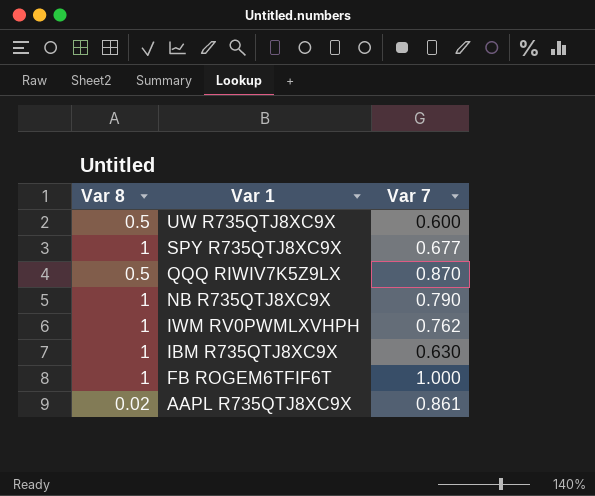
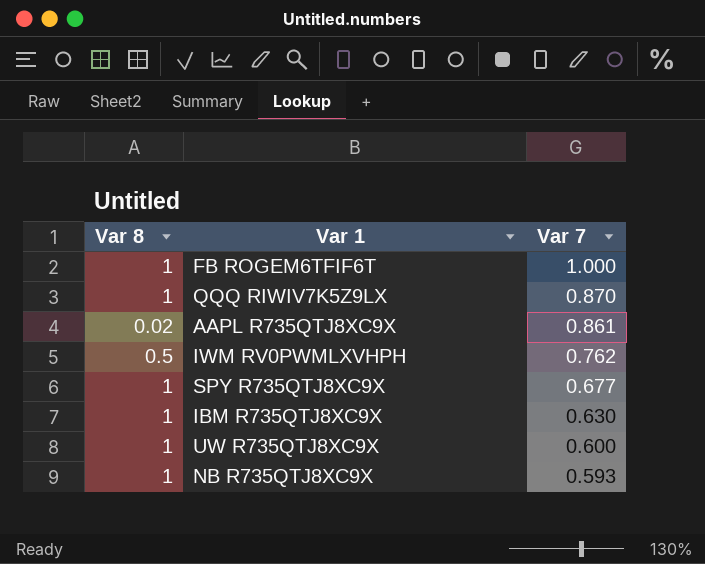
row order: Var 1 descending -> Var 7 descending
QQQ RIWIV7K5Z9LX | Var 8: 0.5 -> 1
IWM RV0PWMLXVHPH | Var 8: 1 -> 0.5
UW R735QTJ8XC9X | Var 8: 0.5 -> 1
NB R735QTJ8XC9X | Var 7: 0.790 -> 0.593

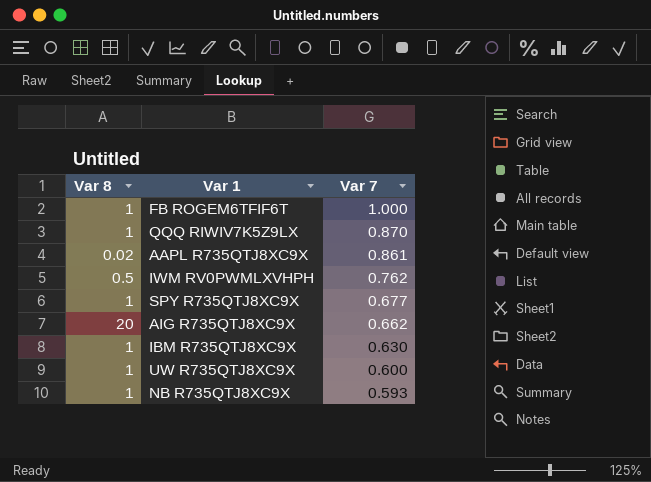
row AIG R735QTJ8XC9X: none -> 20 | 0.662

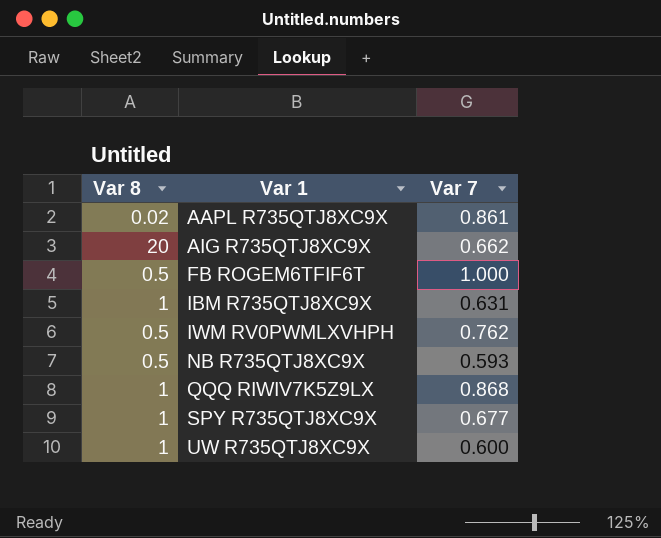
row order: Var 7 descending -> Var 1 ascending
FB ROGEM6TFIF6T | Var 8: 1 -> 0.5
IBM R735QTJ8XC9X | Var 7: 0.630 -> 0.631
NB R735QTJ8XC9X | Var 8: 1 -> 0.5
QQQ RIWIV7K5Z9LX | Var 7: 0.870 -> 0.868

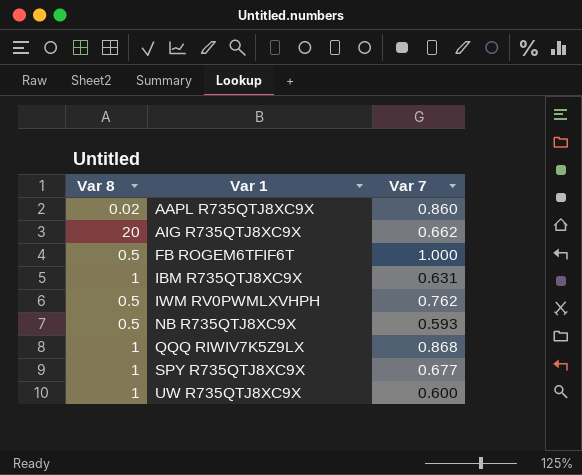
AAPL R735QTJ8XC9X | Var 7: 0.861 -> 0.860

